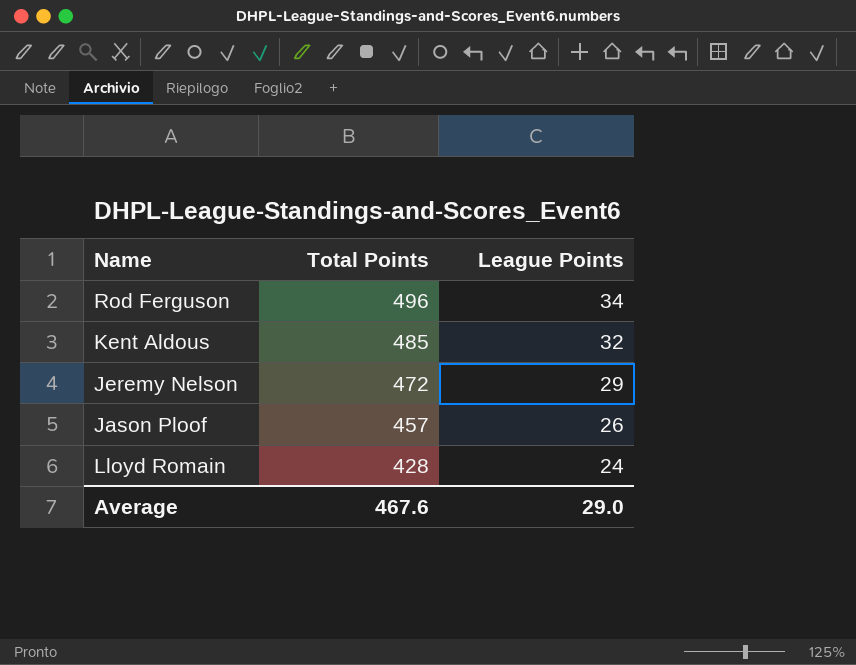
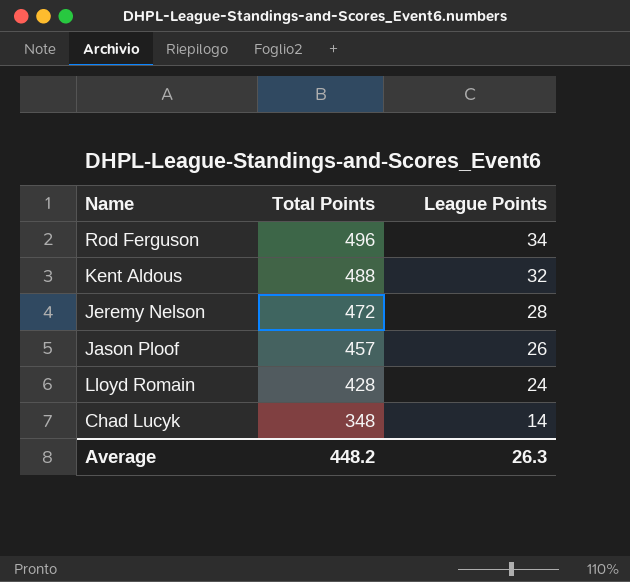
Kent Aldous | Total Points: 485 -> 488
Jeremy Nelson | League Points: 29 -> 28
row Chad Lucyk: none -> 348 | 14
Average | Total Points: 467.6 -> 448.2
Average | League Points: 29.0 -> 26.3

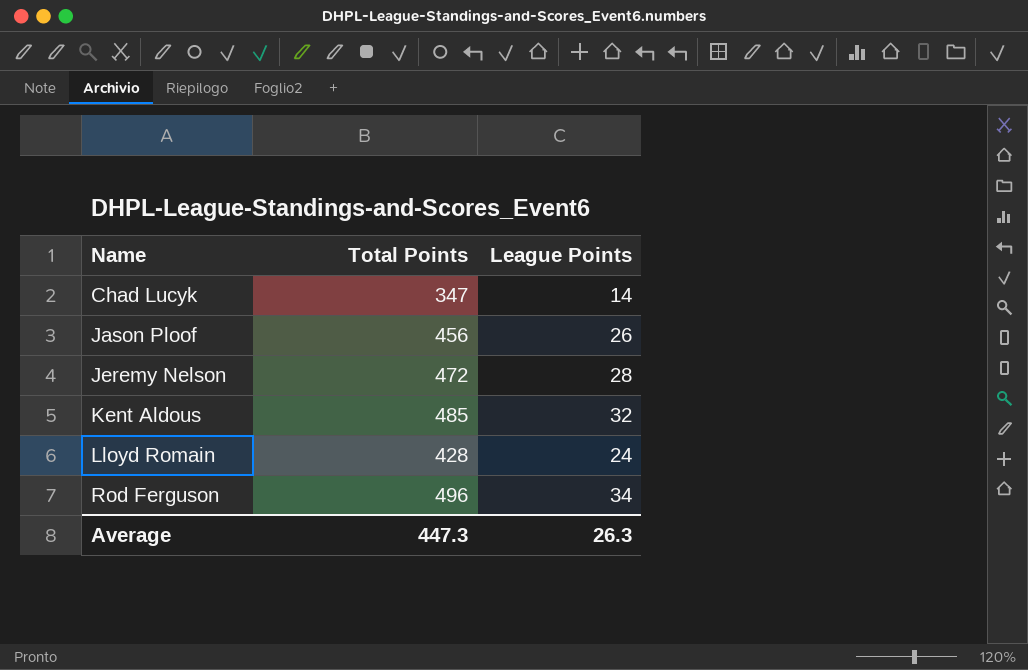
row order: Total Points descending -> Name ascending
Chad Lucyk | Total Points: 348 -> 347
Jason Ploof | Total Points: 457 -> 456
Kent Aldous | Total Points: 488 -> 485
Average | Total Points: 448.2 -> 447.3

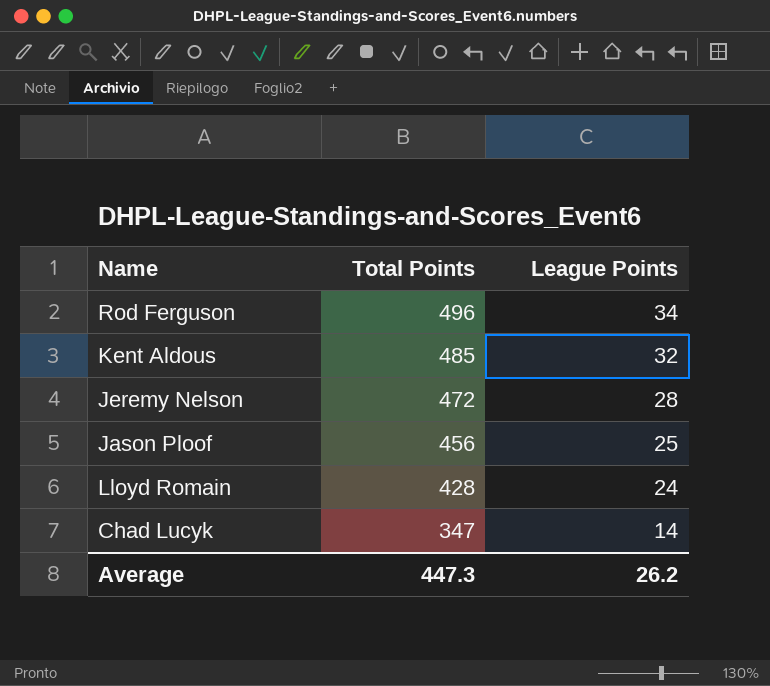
row order: Name ascending -> Total Points descending
Jason Ploof | League Points: 26 -> 25
Average | League Points: 26.3 -> 26.2

